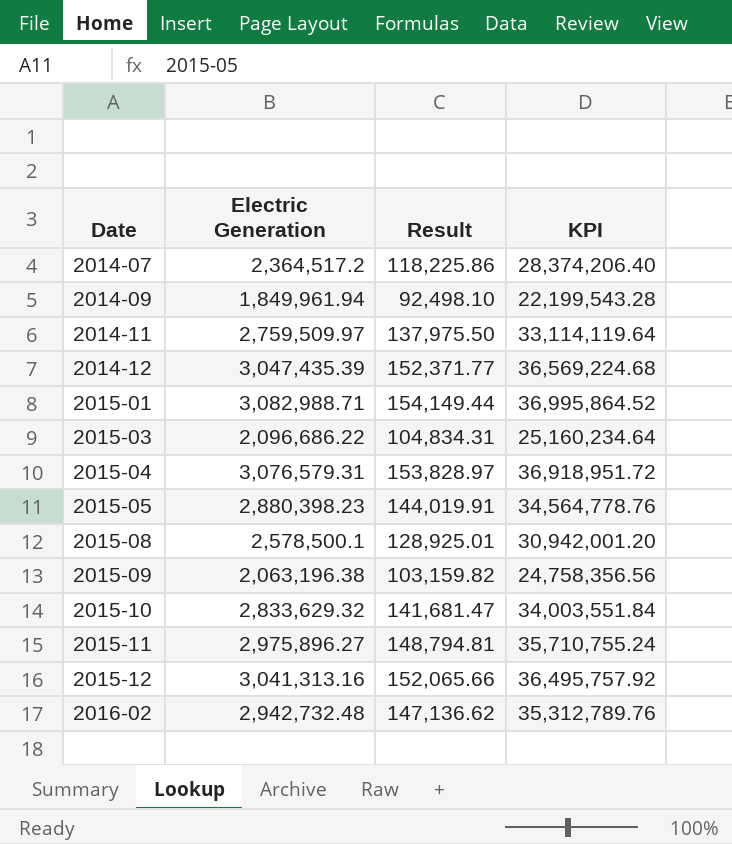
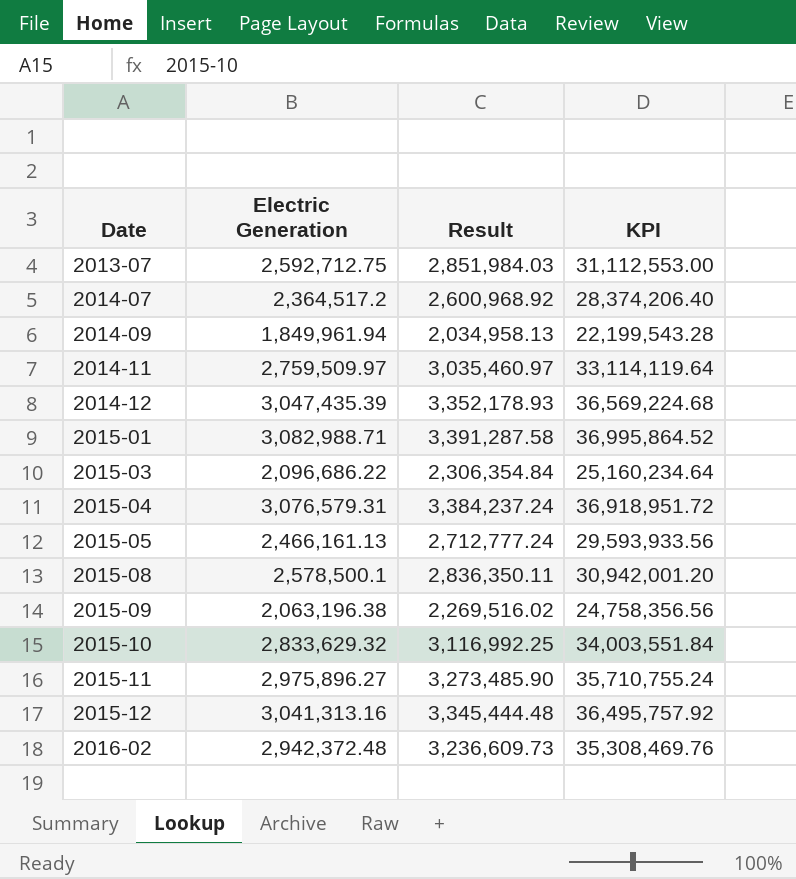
column Result | formula: [Electric Generation] * 0.05 -> [Electric Generation] * 1.1
row 2013-07: none -> 2,592,712.75 | 2,851,984.03 | 31,112,553.00
2015-05 | Electric Generation: 2,880,398.23 -> 2,466,161.13
2015-05 | KPI: 34,564,778.76 -> 29,593,933.56
2016-02 | Electric Generation: 2,942,732.48 -> 2,942,372.48
2016-02 | KPI: 35,312,789.76 -> 35,308,469.76

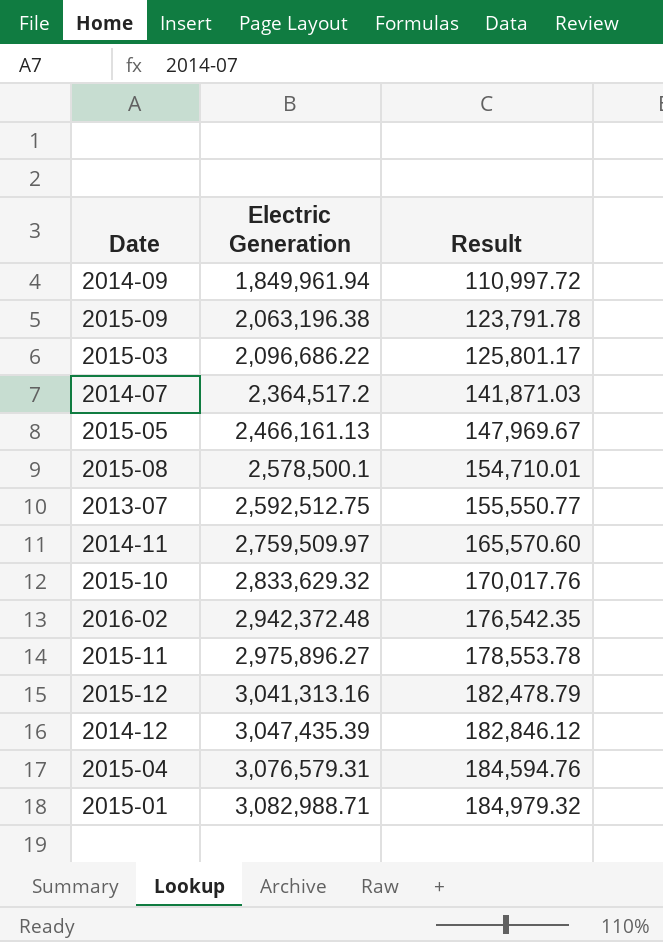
row order: Date ascending -> Electric Generation ascending
column KPI | formula: [Electric Generation] * 12 -> none
column Result | formula: [Electric Generation] * 1.1 -> [Electric Generation] * 0.06
2013-07 | Electric Generation: 2,592,712.75 -> 2,592,512.75

